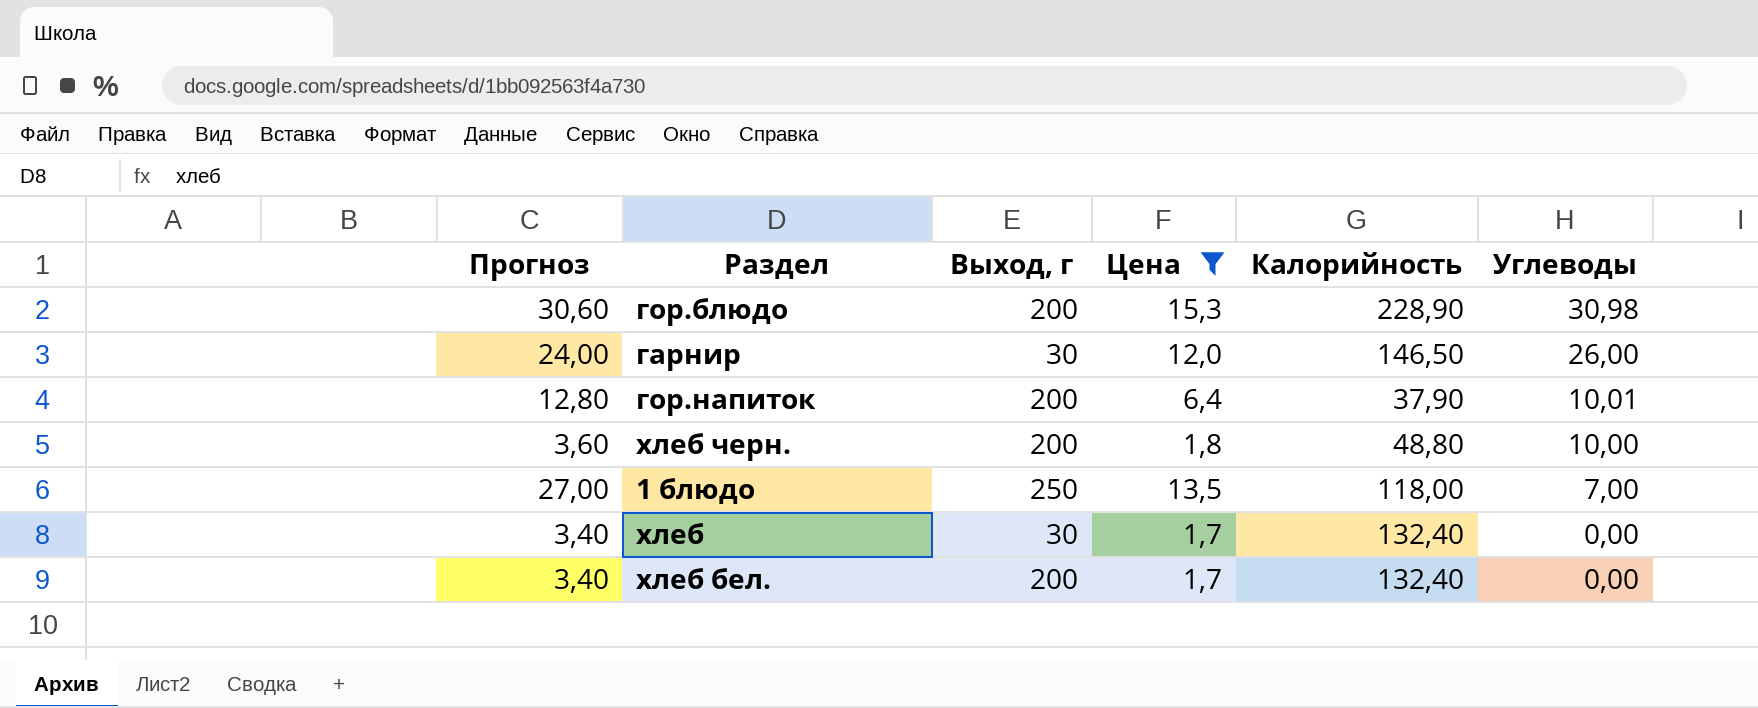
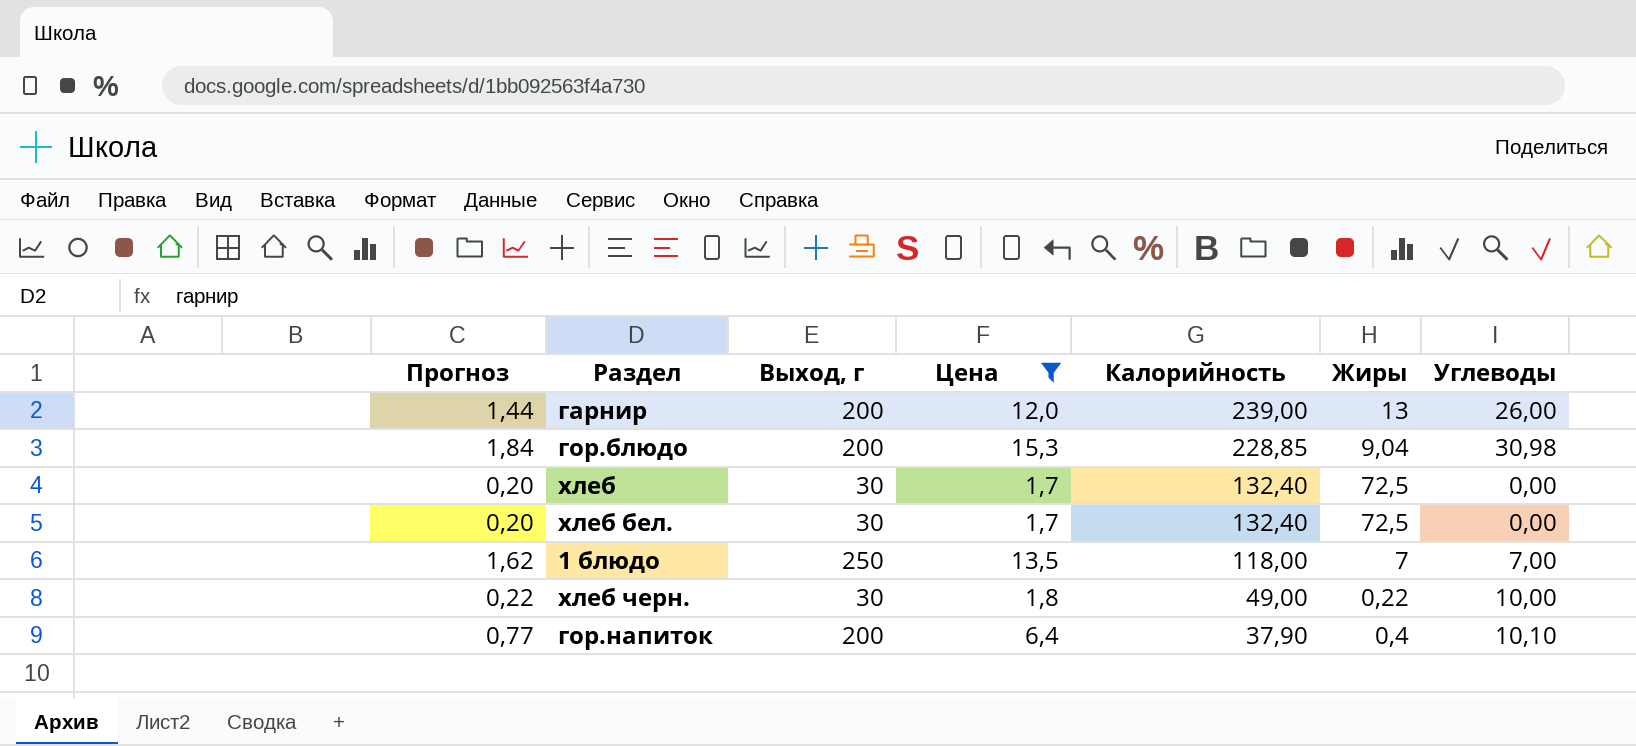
row order: Углеводы descending -> Калорийность descending
column Прогноз | formula: [Цена] * 2 -> [Цена] * 0,12
column Жиры | position: none -> 6
гарнир | Выход, г: 30 -> 200
гарнир | Калорийность: 146,50 -> 239,00
гор.блюдо | Калорийность: 228,90 -> 228,85
хлеб бел. | Выход, г: 200 -> 30
хлеб черн. | Выход, г: 200 -> 30
хлеб черн. | Калорийность: 48,80 -> 49,00
гор.напиток | Углеводы: 10,01 -> 10,10

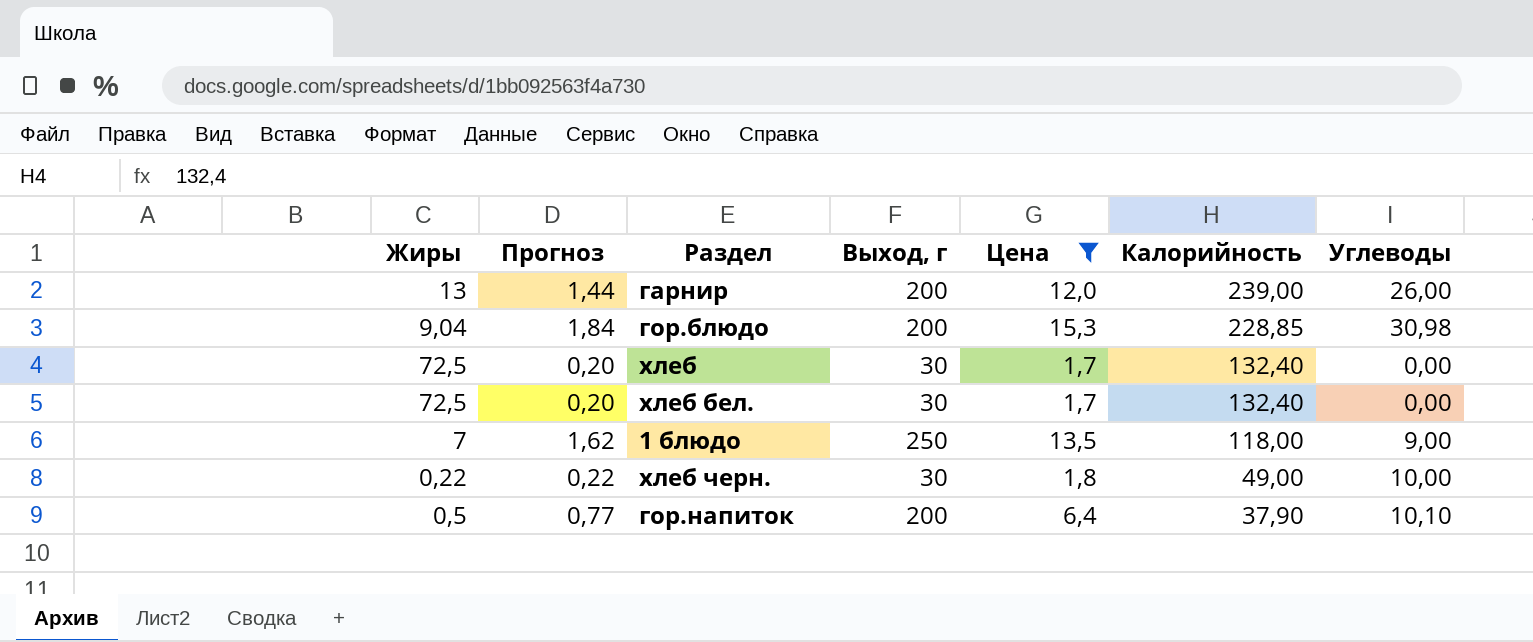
column Жиры | position: 6 -> 1
1 блюдо | Углеводы: 7,00 -> 9,00
гор.напиток | Жиры: 0,4 -> 0,5

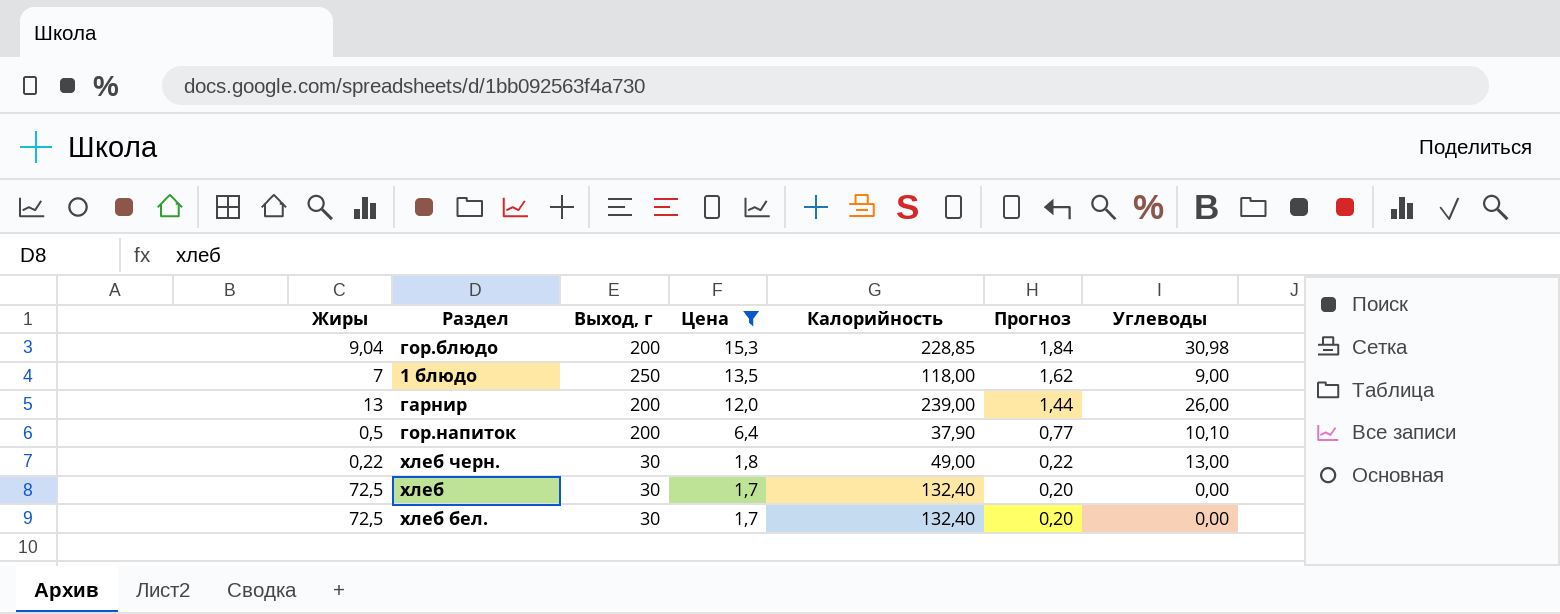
row order: Калорийность descending -> Цена descending
column Прогноз | position: 2 -> 6
хлеб черн. | Углеводы: 10,00 -> 13,00

